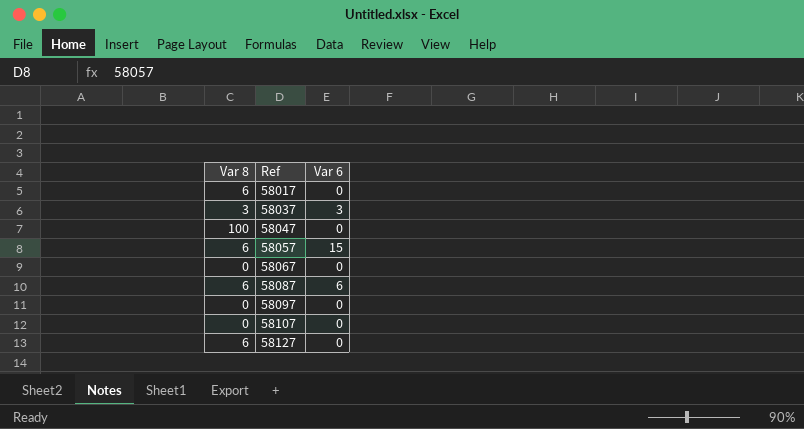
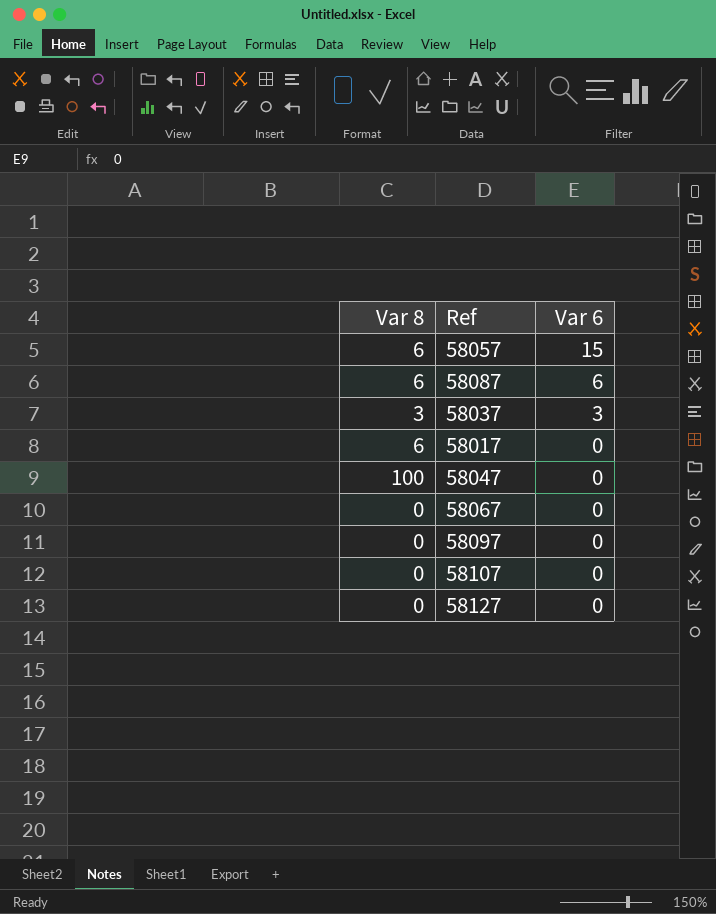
row order: Ref ascending -> Var 6 descending
58127 | Var 8: 6 -> 0

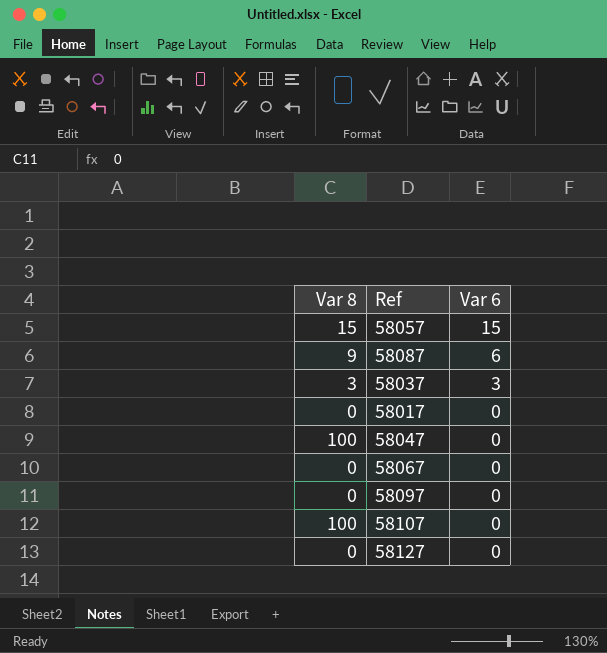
58057 | Var 8: 6 -> 15
58087 | Var 8: 6 -> 9
58017 | Var 8: 6 -> 0
58107 | Var 8: 0 -> 100

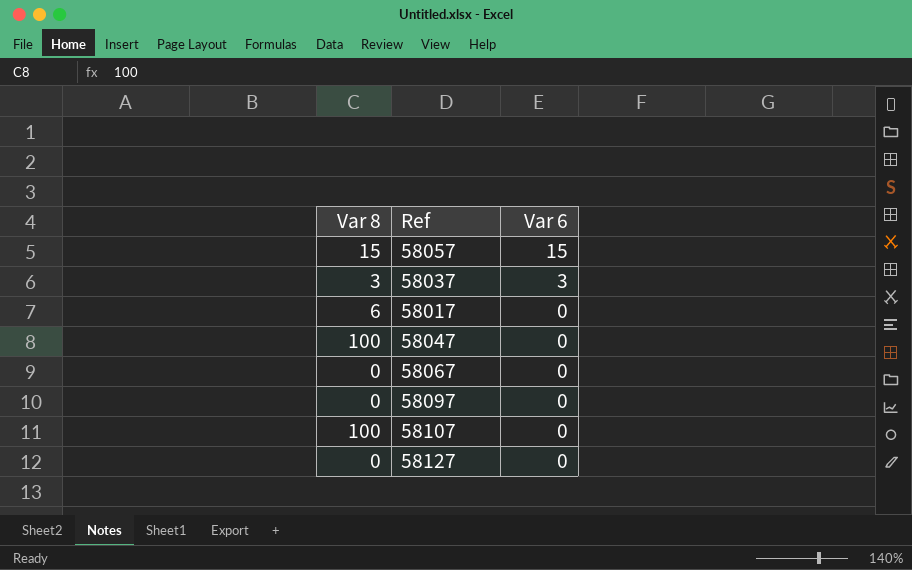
row 58087: 9 | 6 -> none
58017 | Var 8: 0 -> 6

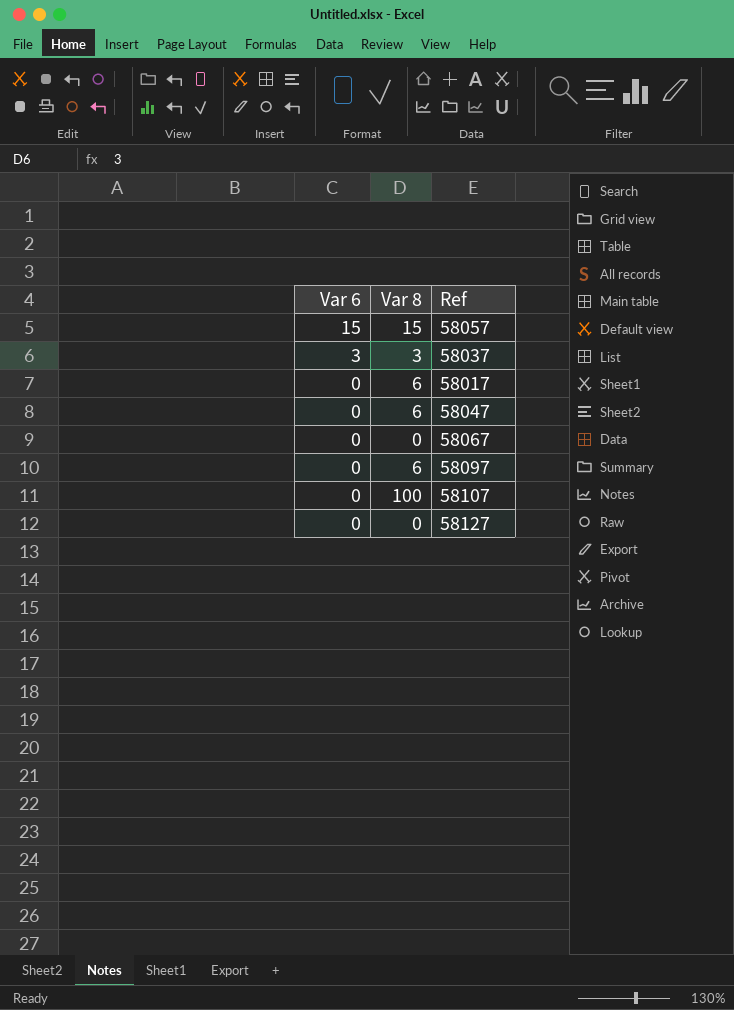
column Var 6 | position: 3 -> 1
58047 | Var 8: 100 -> 6
58097 | Var 8: 0 -> 6

